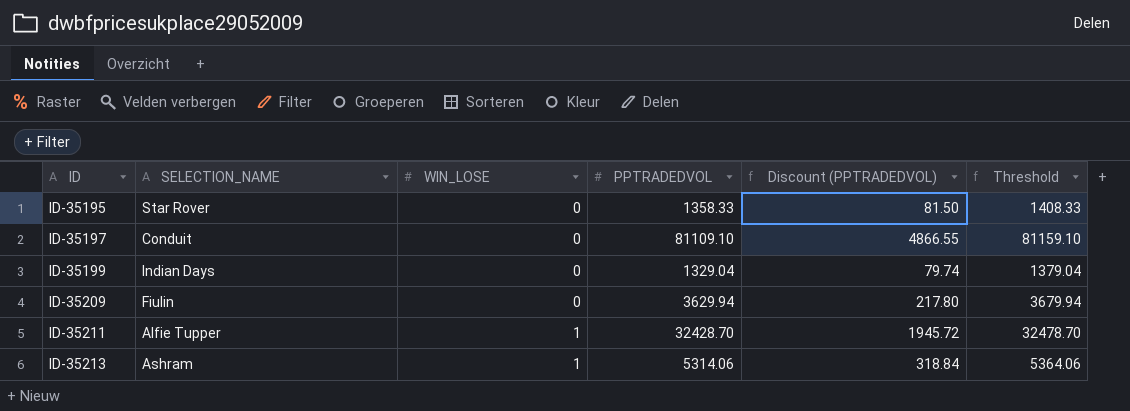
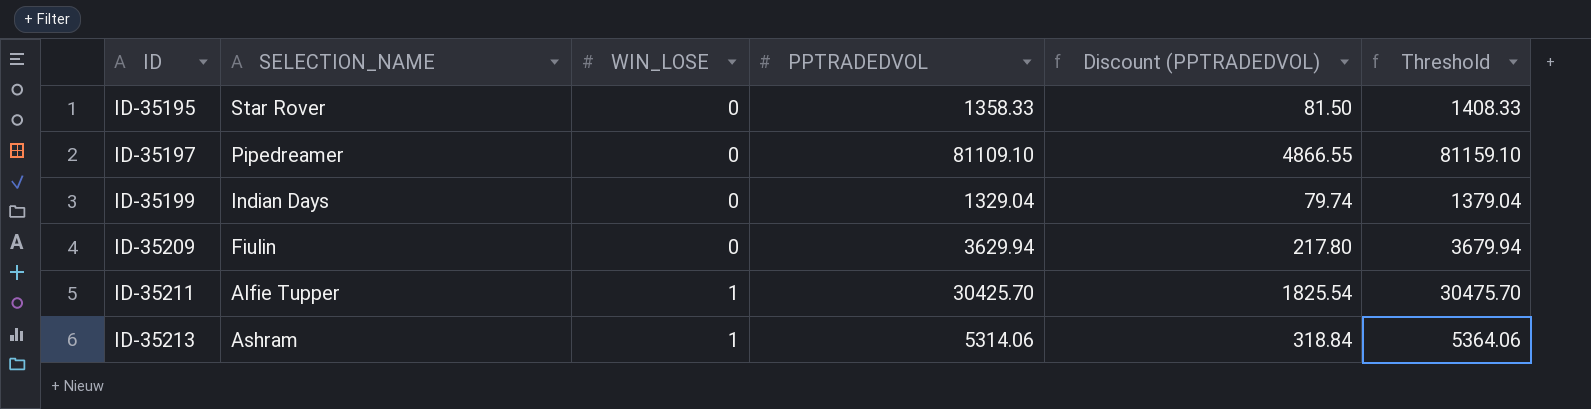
ID-35197 | SELECTION_NAME: Conduit -> Pipedreamer
ID-35211 | PPTRADEDVOL: 32428.70 -> 30425.70
ID-35211 | Discount (PPTRADEDVOL): 1945.72 -> 1825.54
ID-35211 | Threshold: 32478.70 -> 30475.70

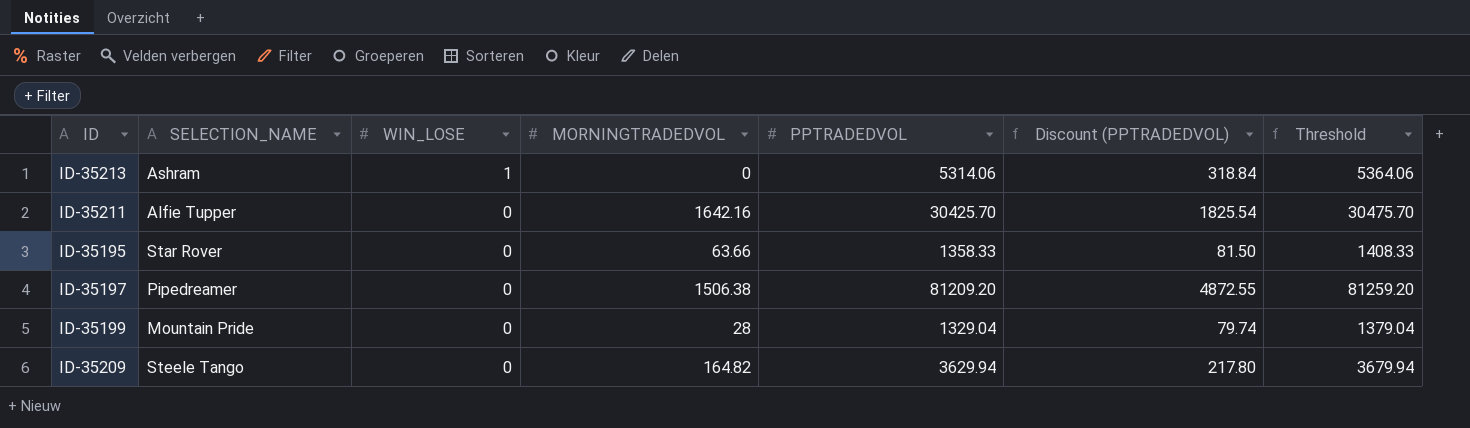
row order: ID ascending -> WIN_LOSE descending
column MORNINGTRADEDVOL | position: none -> 4
ID-35211 | WIN_LOSE: 1 -> 0
ID-35197 | PPTRADEDVOL: 81109.10 -> 81209.20
ID-35197 | Discount (PPTRADEDVOL): 4866.55 -> 4872.55
ID-35197 | Threshold: 81159.10 -> 81259.20
ID-35199 | SELECTION_NAME: Indian Days -> Mountain Pride
ID-35209 | SELECTION_NAME: Fiulin -> Steele Tango

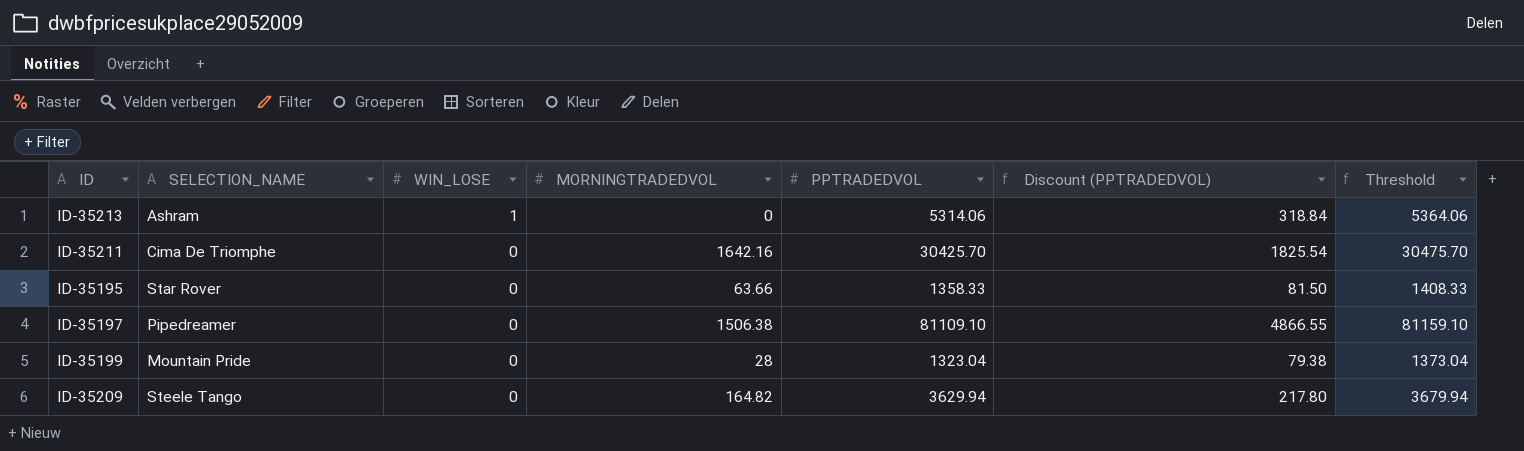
ID-35211 | SELECTION_NAME: Alfie Tupper -> Cima De Triomphe
ID-35197 | PPTRADEDVOL: 81209.20 -> 81109.10
ID-35197 | Discount (PPTRADEDVOL): 4872.55 -> 4866.55
ID-35197 | Threshold: 81259.20 -> 81159.10
ID-35199 | PPTRADEDVOL: 1329.04 -> 1323.04
ID-35199 | Discount (PPTRADEDVOL): 79.74 -> 79.38
ID-35199 | Threshold: 1379.04 -> 1373.04

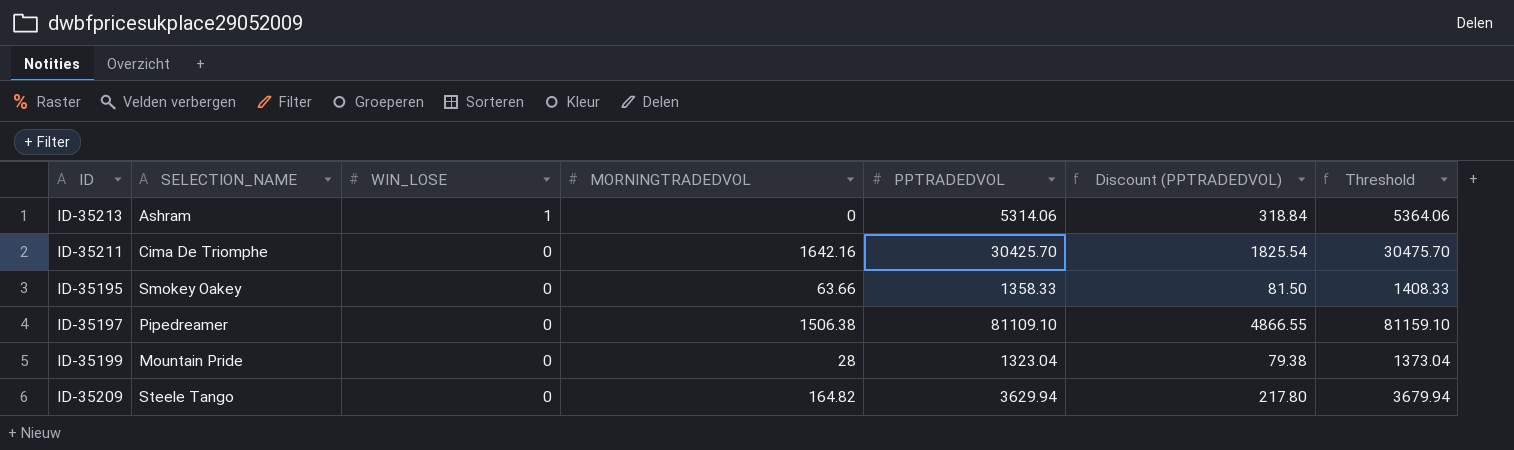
ID-35195 | SELECTION_NAME: Star Rover -> Smokey Oakey

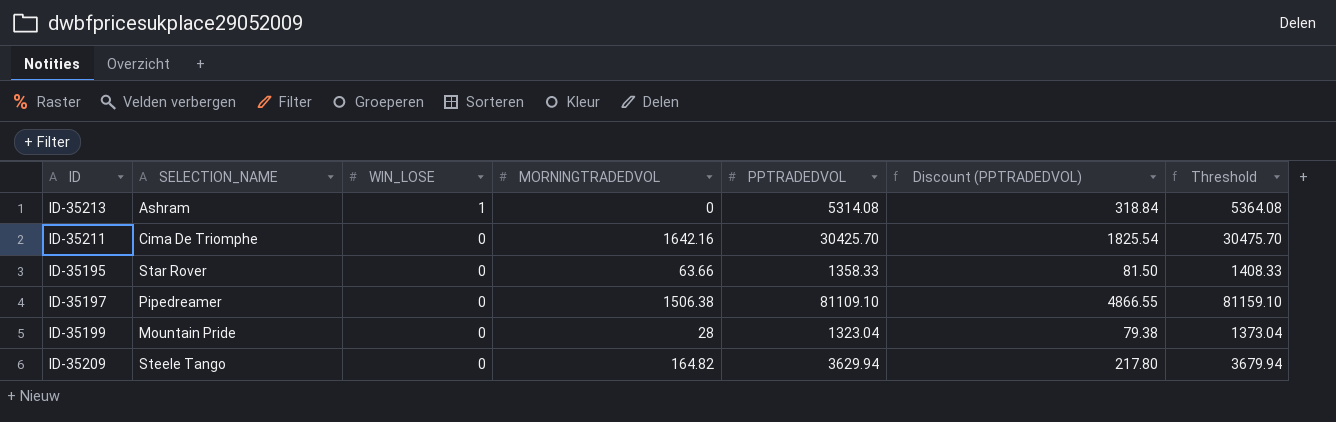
ID-35213 | PPTRADEDVOL: 5314.06 -> 5314.08
ID-35213 | Threshold: 5364.06 -> 5364.08
ID-35195 | SELECTION_NAME: Smokey Oakey -> Star Rover

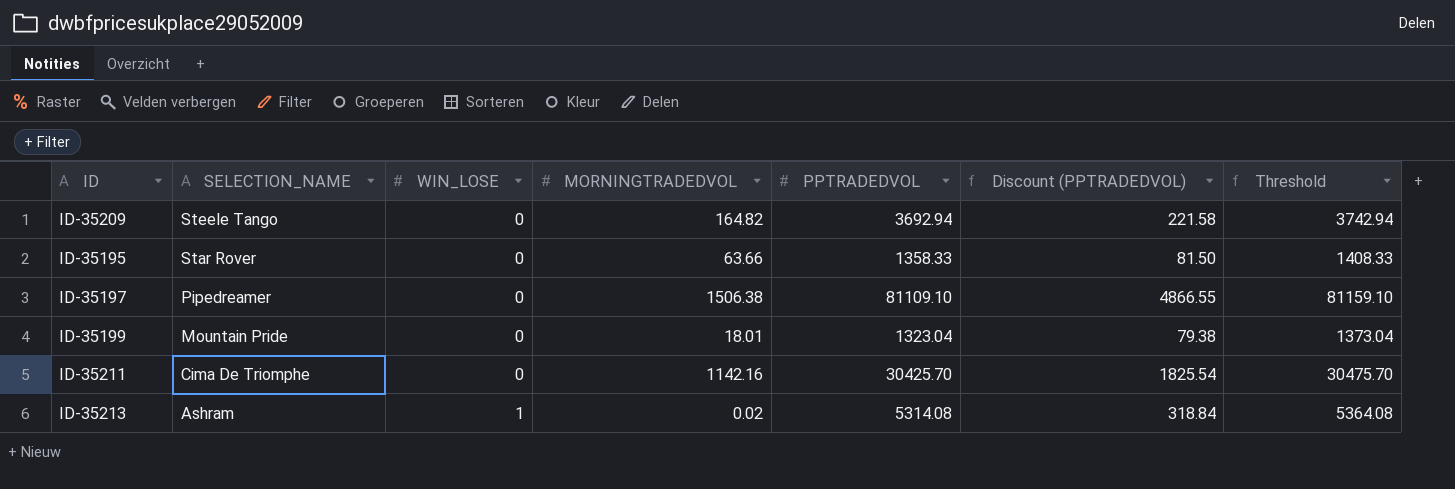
row order: WIN_LOSE descending -> SELECTION_NAME descending
ID-35209 | PPTRADEDVOL: 3629.94 -> 3692.94
ID-35209 | Discount (PPTRADEDVOL): 217.80 -> 221.58
ID-35209 | Threshold: 3679.94 -> 3742.94
ID-35199 | MORNINGTRADEDVOL: 28 -> 18.01
ID-35211 | MORNINGTRADEDVOL: 1642.16 -> 1142.16
ID-35213 | MORNINGTRADEDVOL: 0 -> 0.02

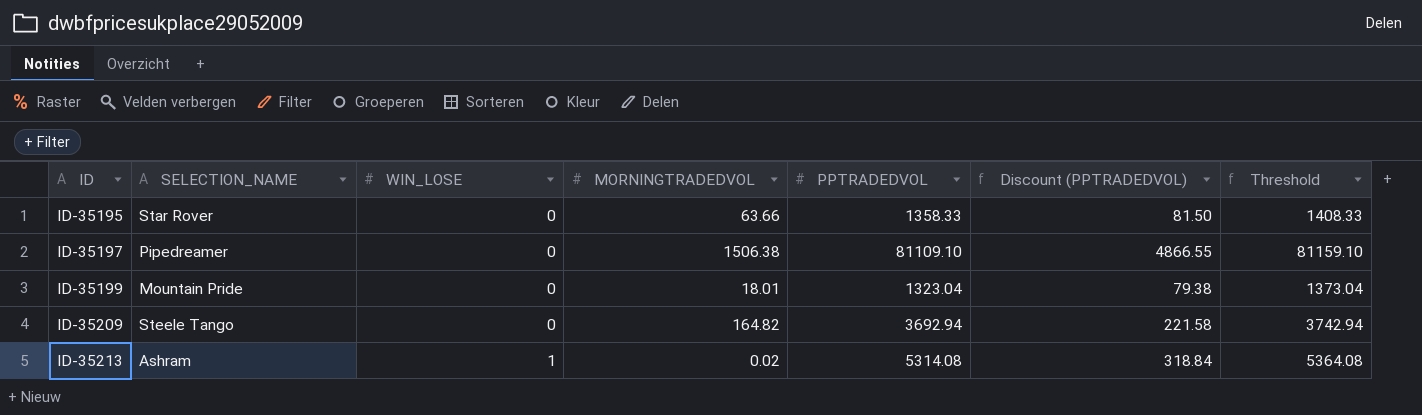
row order: SELECTION_NAME descending -> ID ascending
row ID-35211: Cima De Triomphe | 0 | 1142.16 | 30425.70 | 1825.54 | 30475.70 -> none

